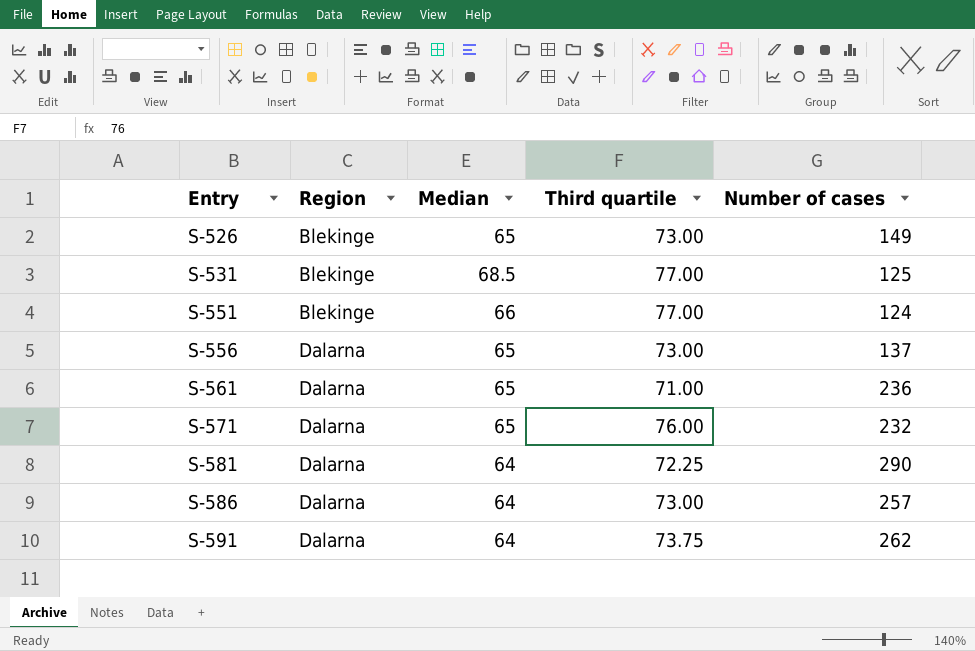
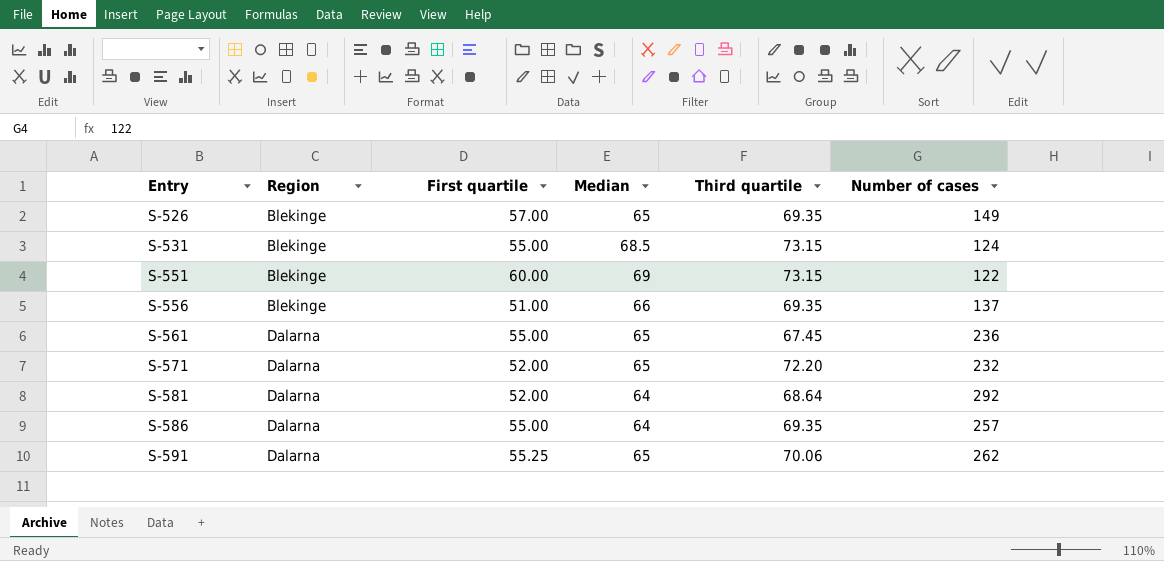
column First quartile | position: none -> 3
S-526 | Third quartile: 73.00 -> 69.35
S-531 | Third quartile: 77.00 -> 73.15
S-531 | Number of cases: 125 -> 124
S-551 | Median: 66 -> 69
S-551 | Third quartile: 77.00 -> 73.15
S-551 | Number of cases: 124 -> 122
S-556 | Region: Dalarna -> Blekinge
S-556 | Median: 65 -> 66
S-556 | Third quartile: 73.00 -> 69.35
S-561 | Third quartile: 71.00 -> 67.45
S-571 | Third quartile: 76.00 -> 72.20
S-581 | Third quartile: 72.25 -> 68.64
S-581 | Number of cases: 290 -> 292
S-586 | Third quartile: 73.00 -> 69.35
S-591 | Median: 64 -> 65
S-591 | Third quartile: 73.75 -> 70.06

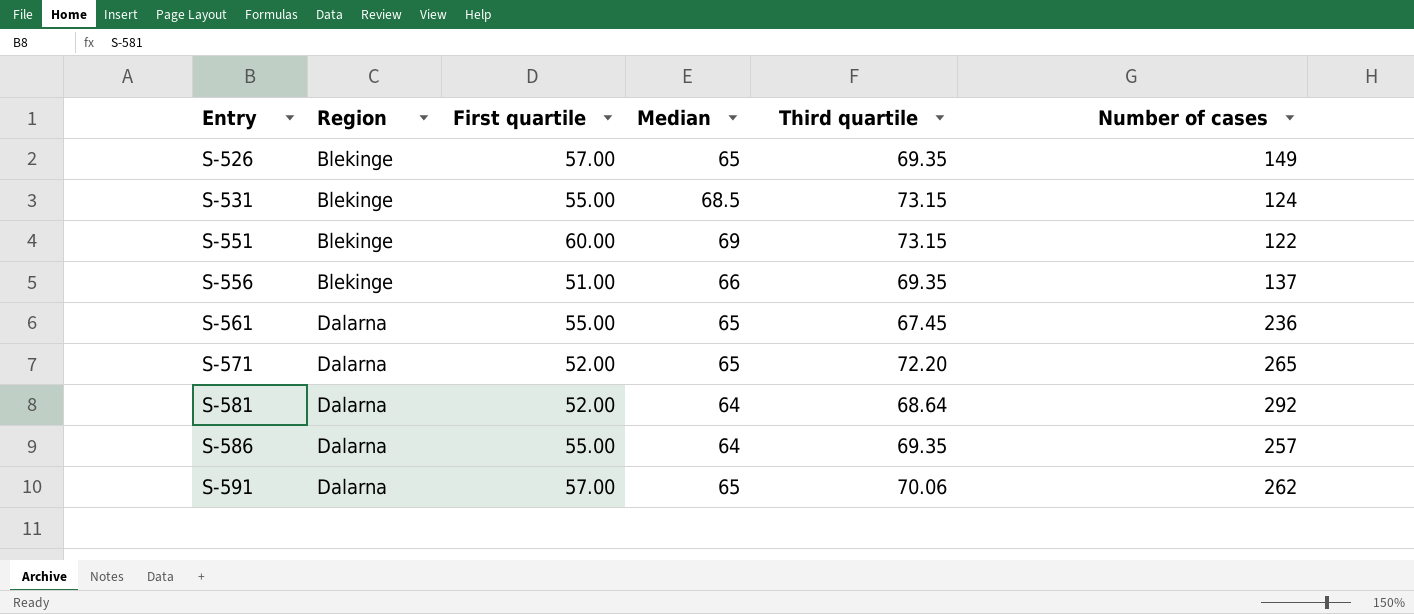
S-571 | Number of cases: 232 -> 265
S-591 | First quartile: 55.25 -> 57.00

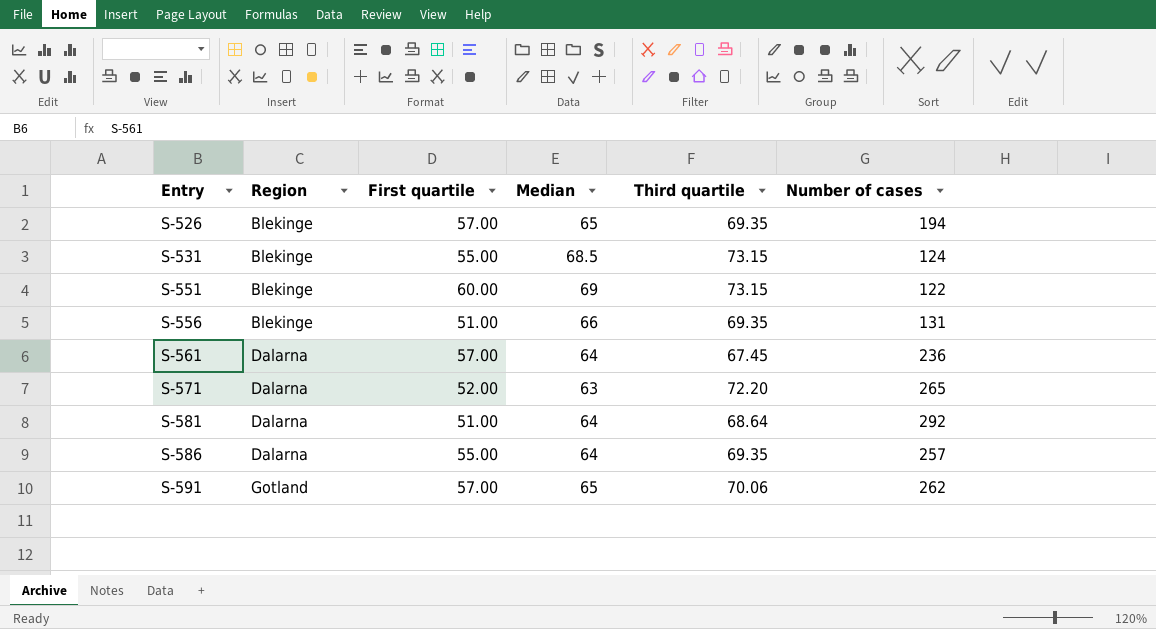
S-526 | Number of cases: 149 -> 194
S-556 | Number of cases: 137 -> 131
S-561 | First quartile: 55.00 -> 57.00
S-561 | Median: 65 -> 64
S-571 | Median: 65 -> 63
S-581 | First quartile: 52.00 -> 51.00
S-591 | Region: Dalarna -> Gotland

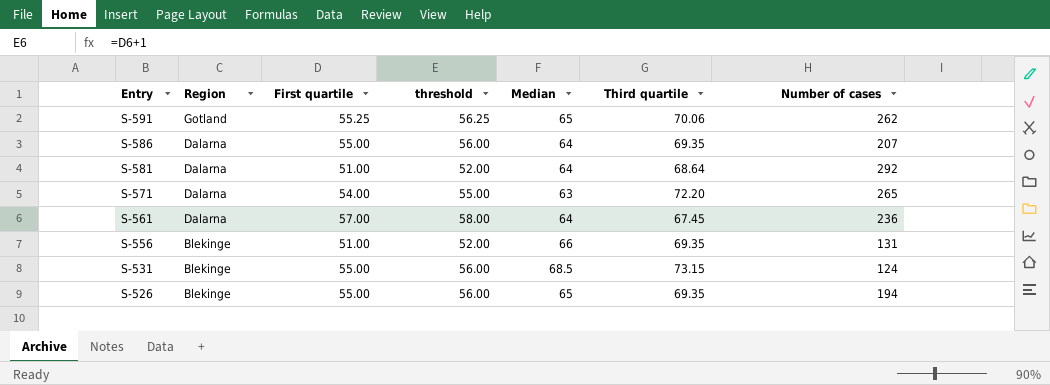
row order: Entry ascending -> Entry descending
column threshold | formula: none -> [First quartile] + 1
row S-551: Blekinge | 60.00 | 69 | 73.15 | 122 -> none
S-591 | First quartile: 57.00 -> 55.25
S-586 | Number of cases: 257 -> 207
S-571 | First quartile: 52.00 -> 54.00
S-526 | First quartile: 57.00 -> 55.00

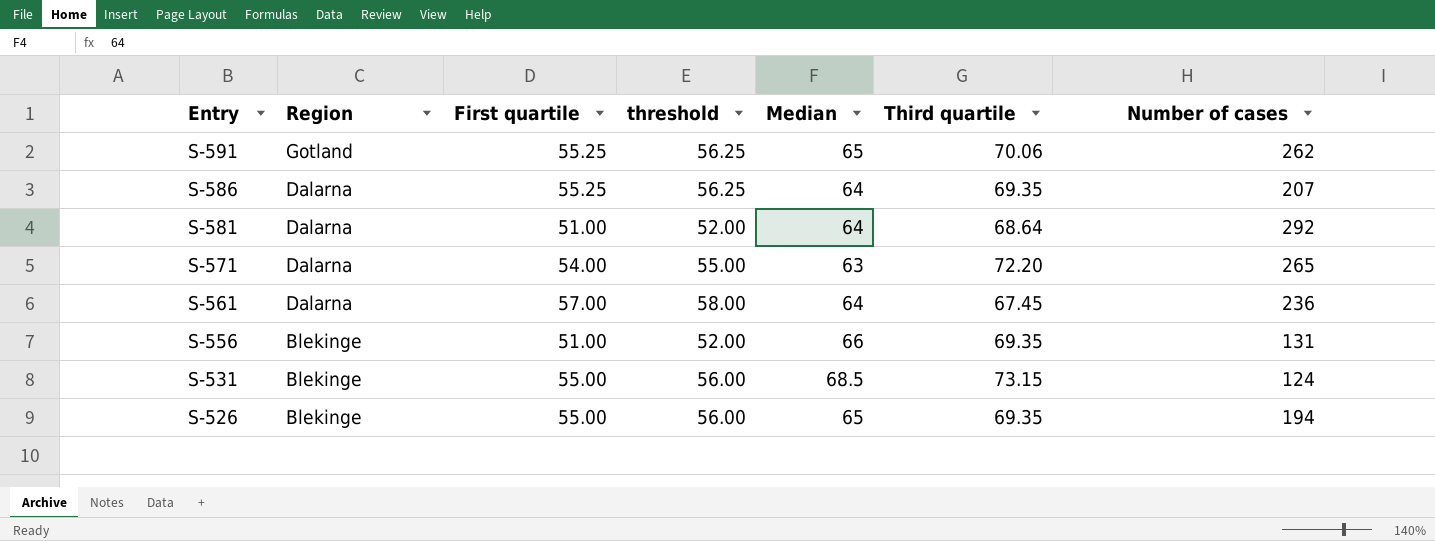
S-586 | First quartile: 55.00 -> 55.25
S-586 | threshold: 56.00 -> 56.25

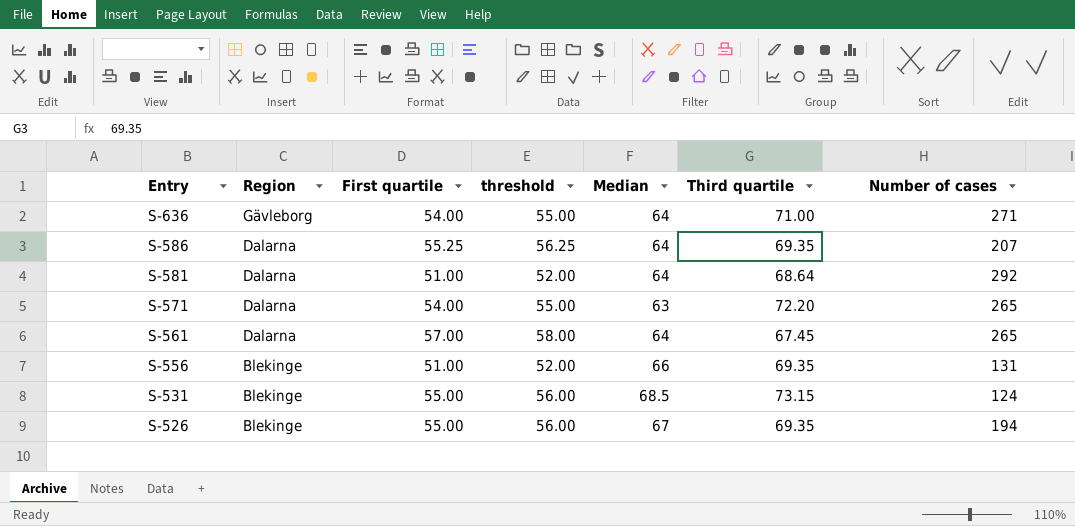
row S-591: Gotland | 55.25 | 56.25 | 65 | 70.06 | 262 -> none
row S-636: none -> Gävleborg | 54.00 | 55.00 | 64 | 71.00 | 271
S-561 | Number of cases: 236 -> 265
S-526 | Median: 65 -> 67

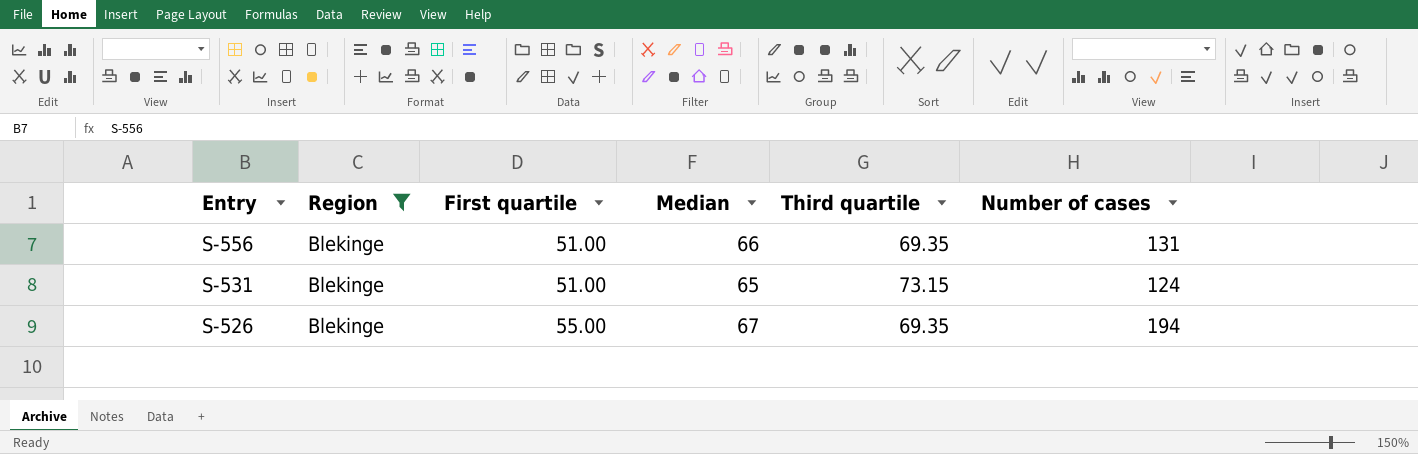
filter: none -> Region = Blekinge
column threshold | formula: [First quartile] + 1 -> none
S-531 | First quartile: 55.00 -> 51.00
S-531 | Median: 68.5 -> 65

